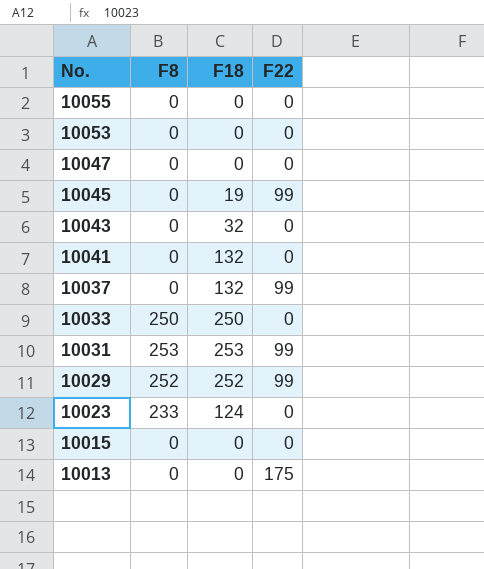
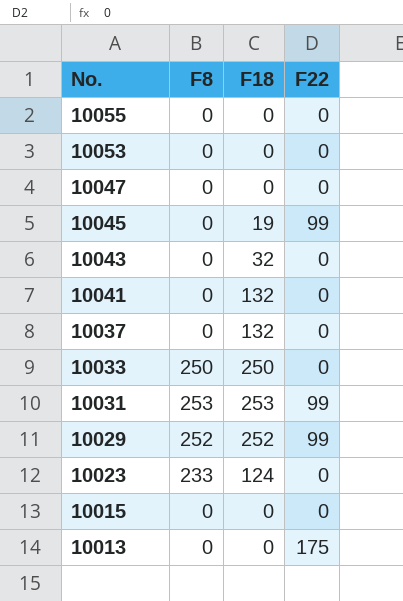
10037 | F22: 99 -> 0

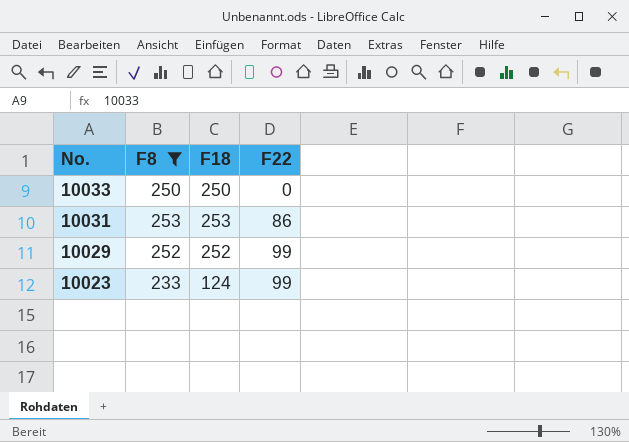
filter: none -> F8 != 0
10031 | F22: 99 -> 86
10023 | F22: 0 -> 99

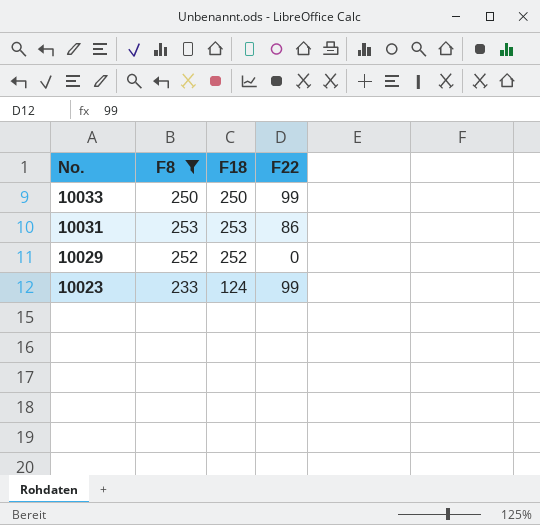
10033 | F22: 0 -> 99
10029 | F22: 99 -> 0

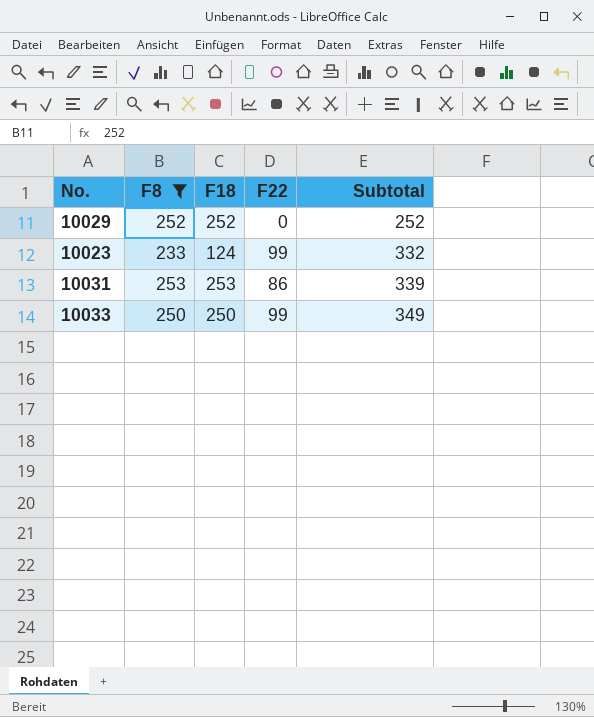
row order: No. descending -> Subtotal ascending
column Subtotal | formula: none -> [F8] + [F22]

